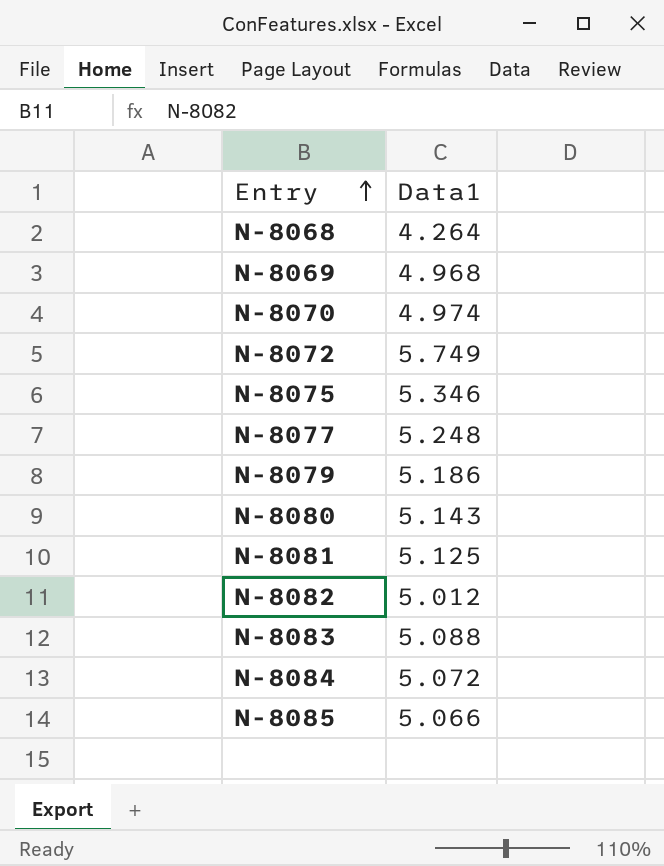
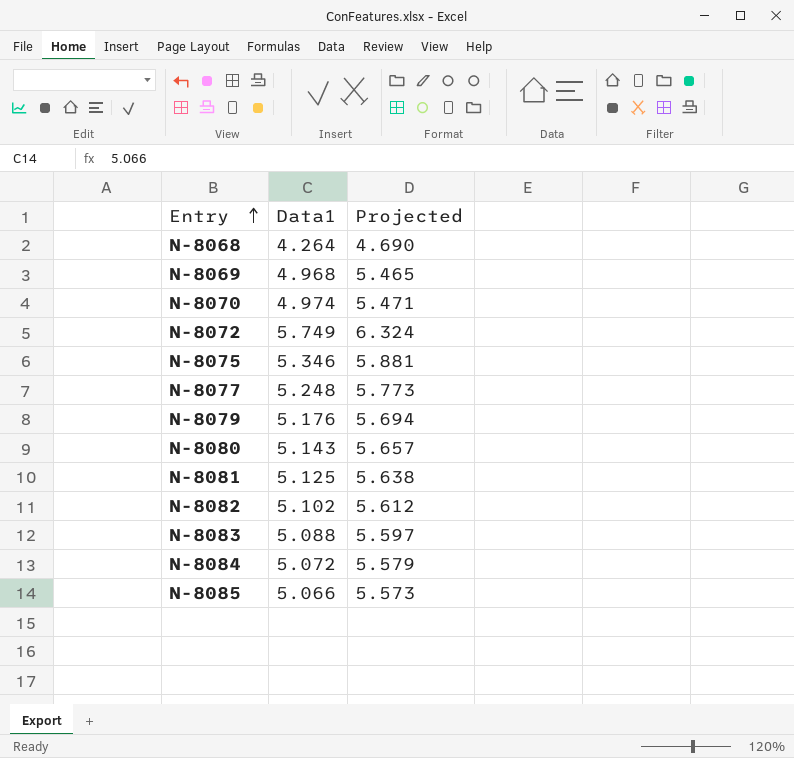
column Projected | formula: none -> [Data1] * 1.1
N-8079 | Data1: 5.186 -> 5.176
N-8082 | Data1: 5.012 -> 5.102

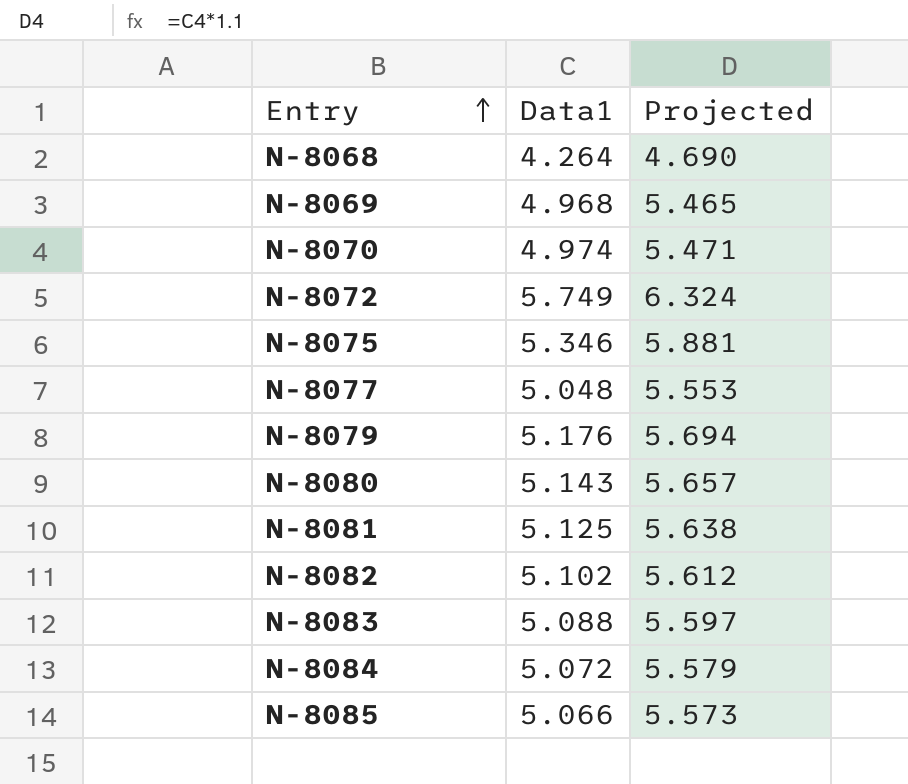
N-8077 | Data1: 5.248 -> 5.048
N-8077 | Projected: 5.773 -> 5.553

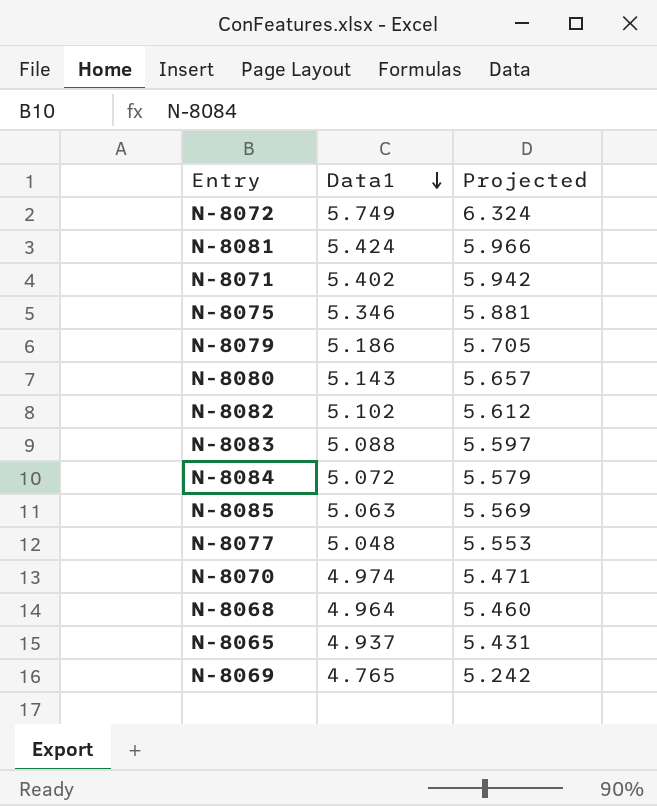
row order: Entry ascending -> Data1 descending
N-8081 | Data1: 5.125 -> 5.424
N-8081 | Projected: 5.638 -> 5.966
row N-8071: none -> 5.402 | 5.942
N-8079 | Data1: 5.176 -> 5.186
N-8079 | Projected: 5.694 -> 5.705
N-8085 | Data1: 5.066 -> 5.063
N-8085 | Projected: 5.573 -> 5.569
N-8068 | Data1: 4.264 -> 4.964
N-8068 | Projected: 4.690 -> 5.460
row N-8065: none -> 4.937 | 5.431
N-8069 | Data1: 4.968 -> 4.765
N-8069 | Projected: 5.465 -> 5.242

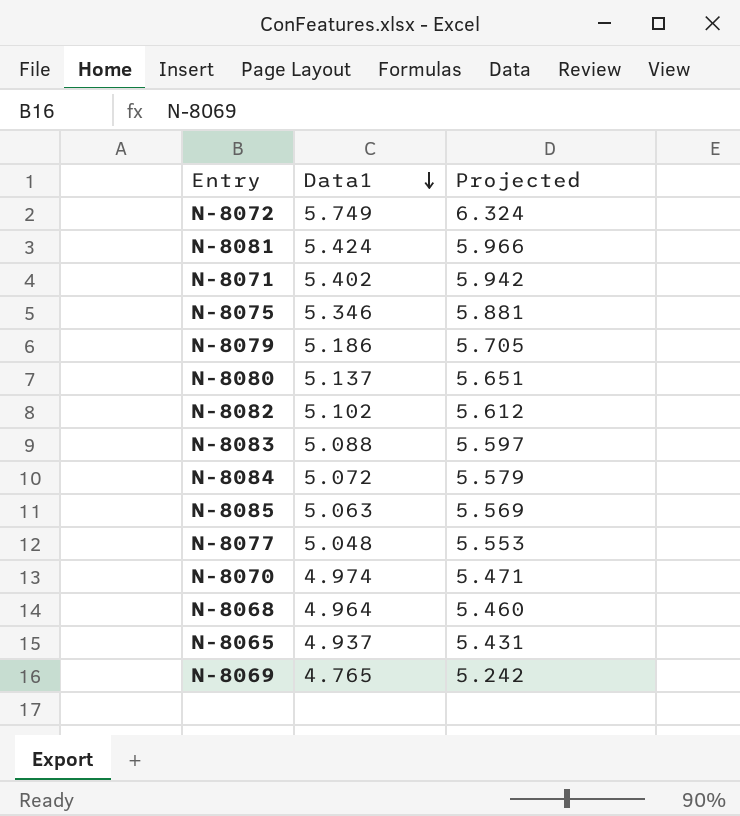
N-8080 | Data1: 5.143 -> 5.137
N-8080 | Projected: 5.657 -> 5.651

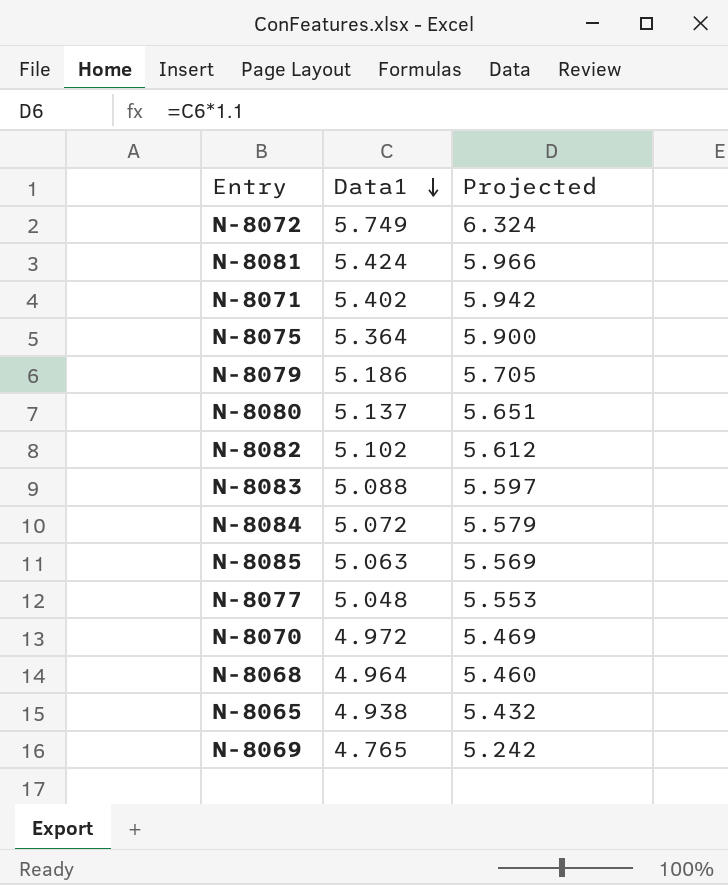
N-8075 | Data1: 5.346 -> 5.364
N-8075 | Projected: 5.881 -> 5.900
N-8070 | Data1: 4.974 -> 4.972
N-8070 | Projected: 5.471 -> 5.469
N-8065 | Data1: 4.937 -> 4.938
N-8065 | Projected: 5.431 -> 5.432

